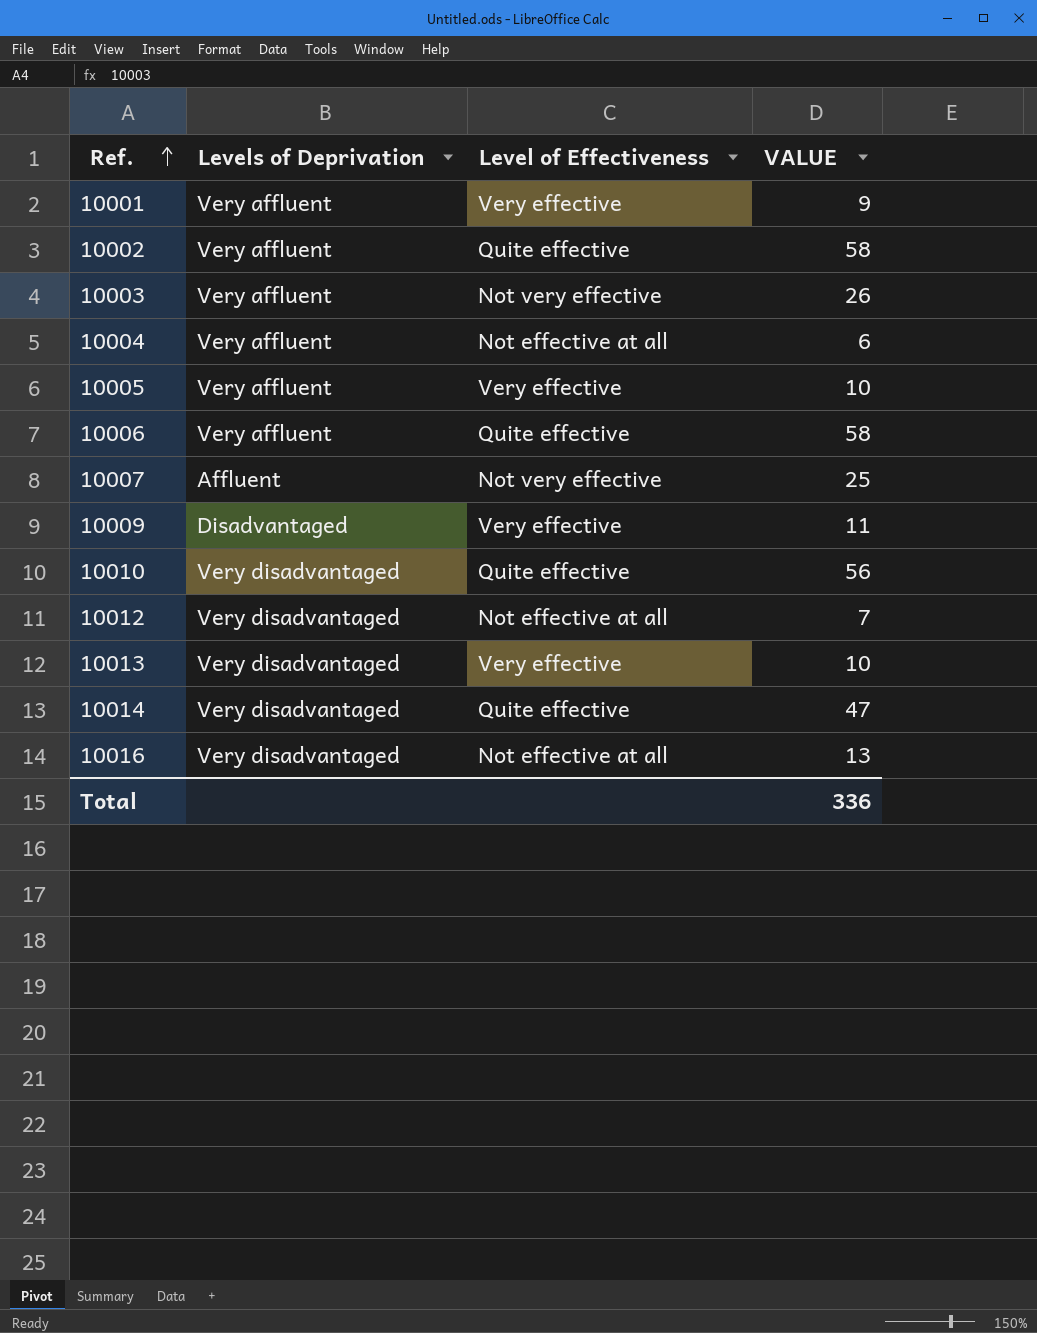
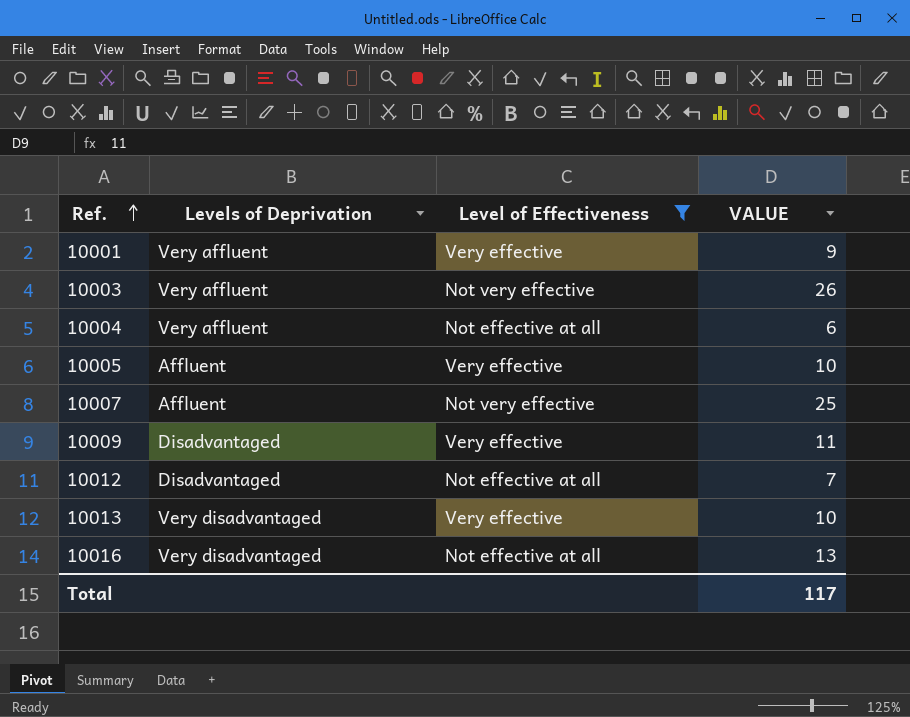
filter: none -> Level of Effectiveness != Quite effective
10005 | Levels of Deprivation: Very affluent -> Affluent
10012 | Levels of Deprivation: Very disadvantaged -> Disadvantaged
Total | VALUE: 336 -> 117

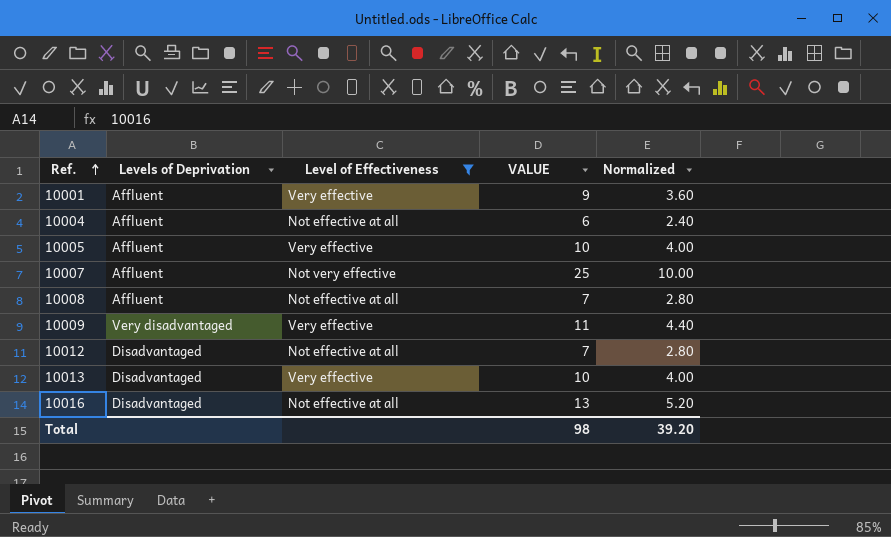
column Normalized | formula: none -> [VALUE] * 0.4
row 10003: Very affluent | Not very effective | 26 -> none
10001 | Levels of Deprivation: Very affluent -> Affluent
10004 | Levels of Deprivation: Very affluent -> Affluent
row 10008: none -> Affluent | Not effective at all | 7 | 2.80
10009 | Levels of Deprivation: Disadvantaged -> Very disadvantaged
10013 | Levels of Deprivation: Very disadvantaged -> Disadvantaged
10016 | Levels of Deprivation: Very disadvantaged -> Disadvantaged
Total | VALUE: 117 -> 98

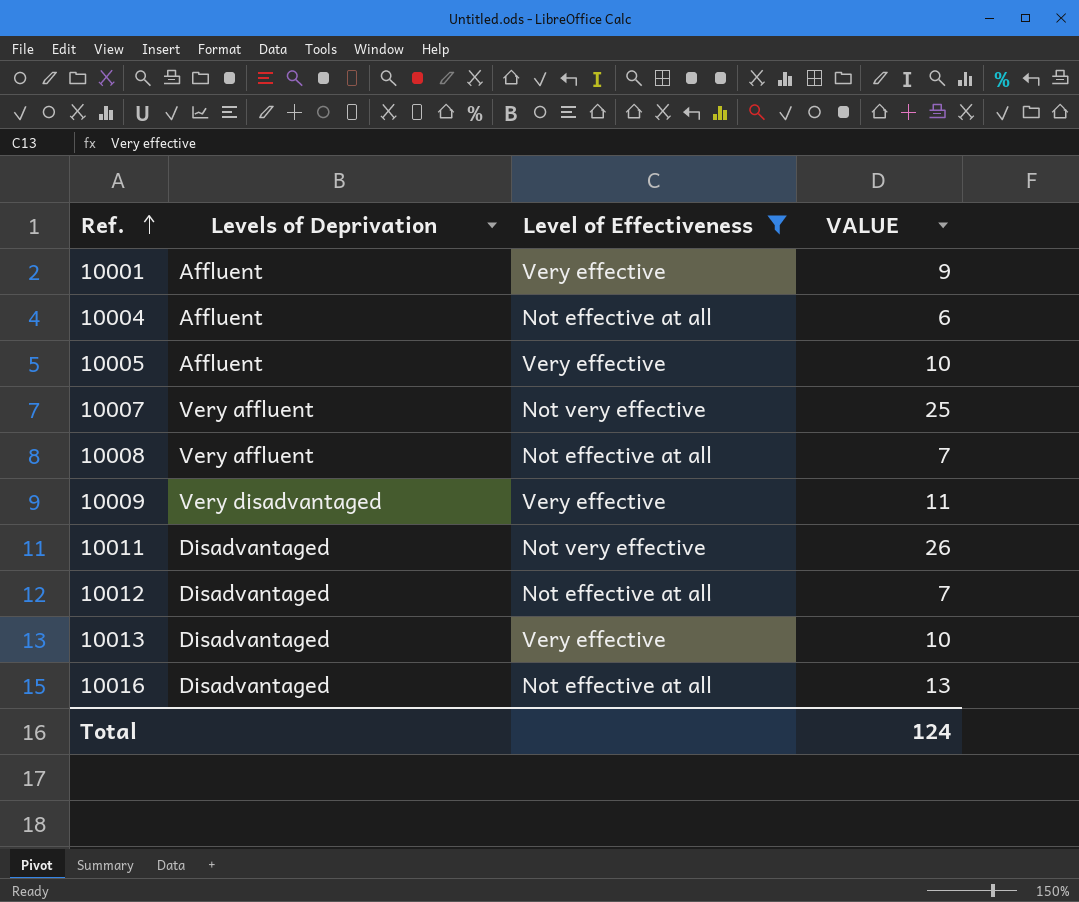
column Normalized | formula: [VALUE] * 0.4 -> none
10007 | Levels of Deprivation: Affluent -> Very affluent
10008 | Levels of Deprivation: Affluent -> Very affluent
row 10011: none -> Disadvantaged | Not very effective | 26
Total | VALUE: 98 -> 124

